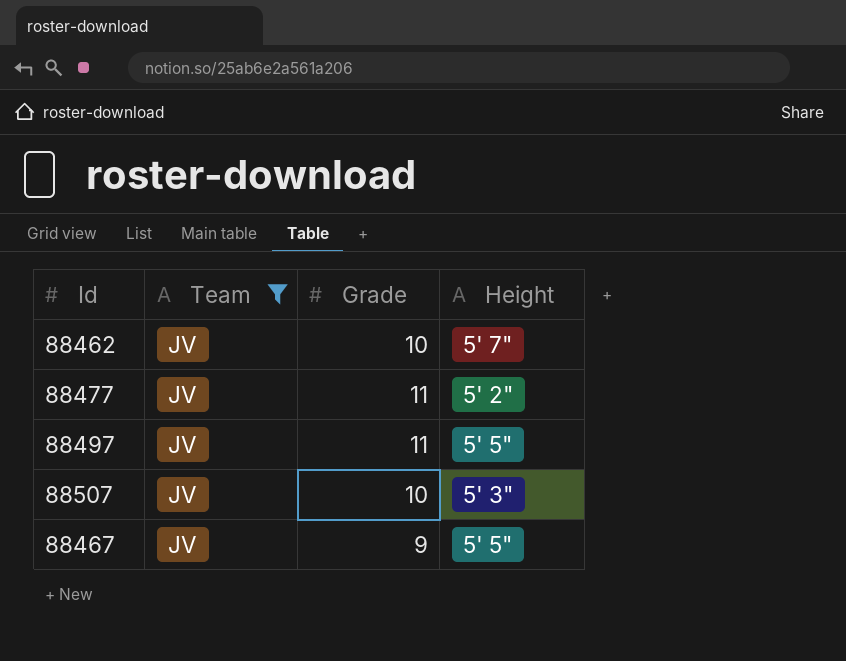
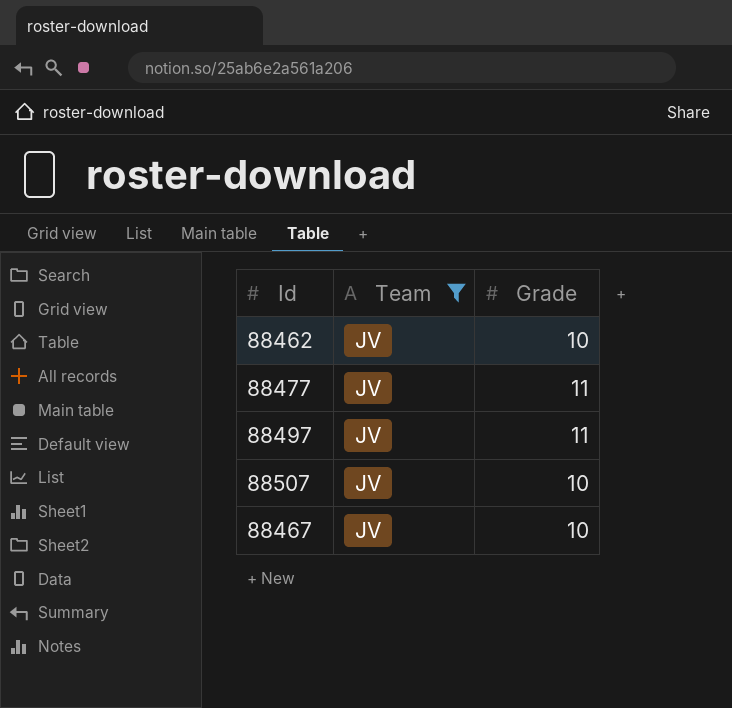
column Height | position: 4 -> none
88467 | Grade: 9 -> 10

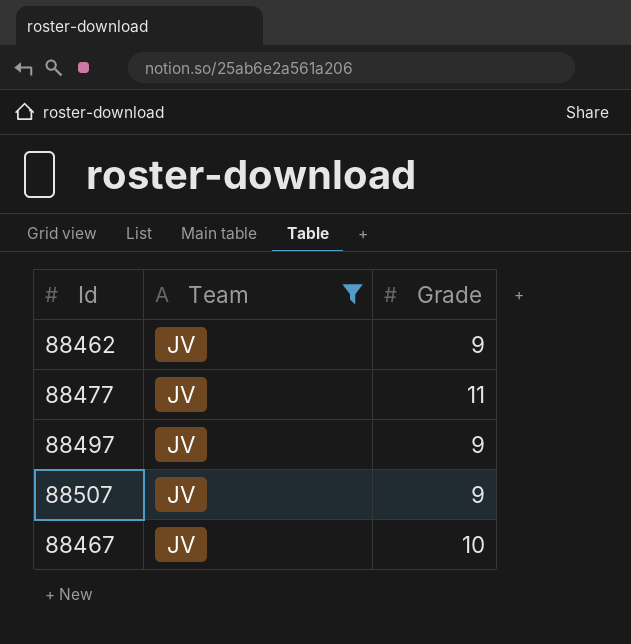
88462 | Grade: 10 -> 9
88497 | Grade: 11 -> 9
88507 | Grade: 10 -> 9

